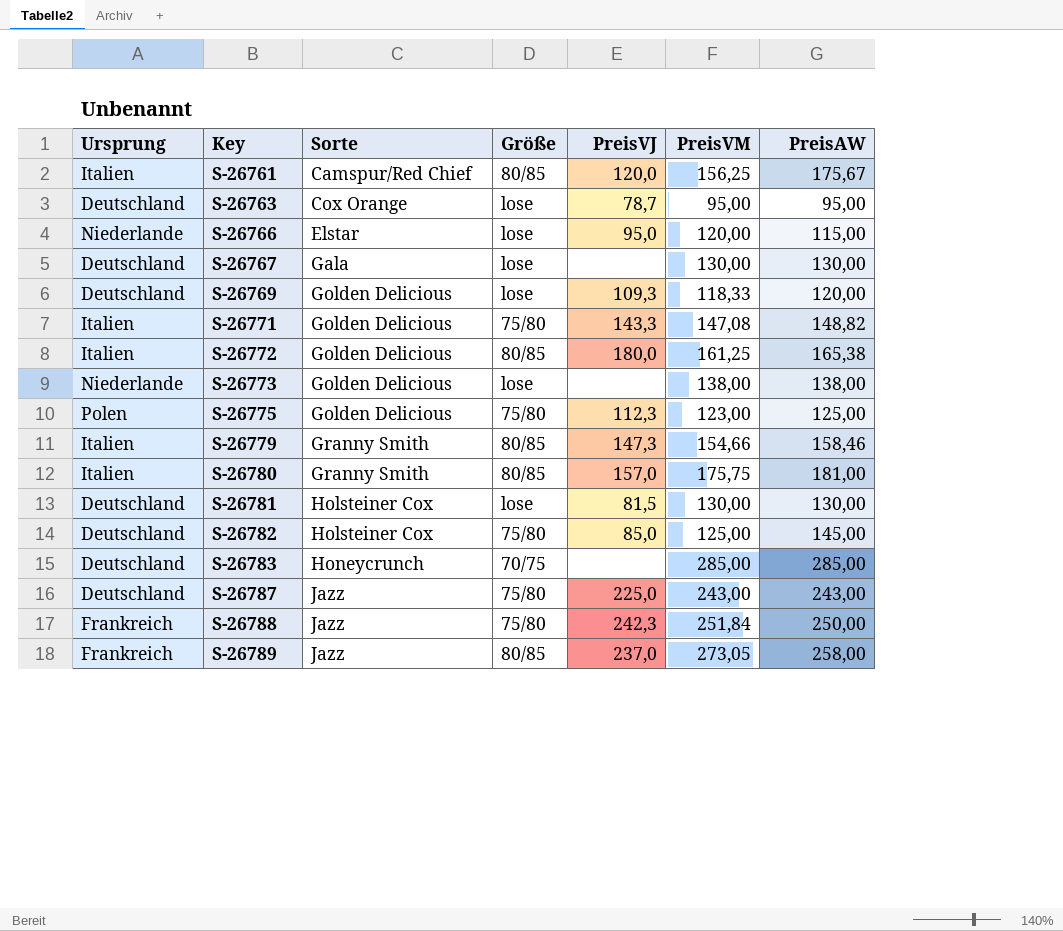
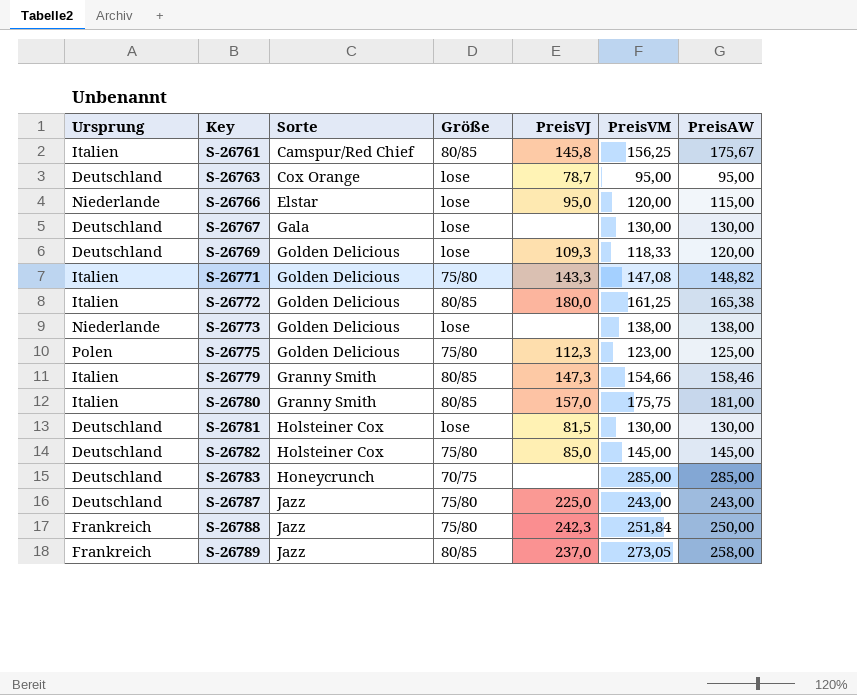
S-26761 | PreisVJ: 120,0 -> 145,8
S-26782 | PreisVM: 125,00 -> 145,00

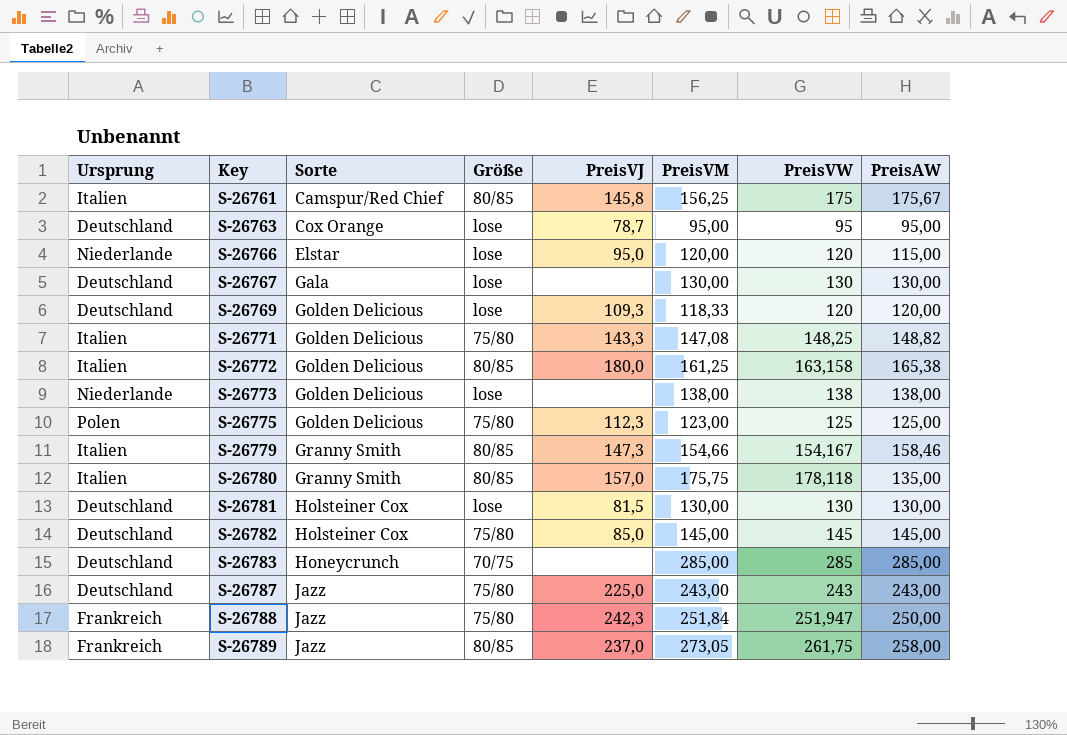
column PreisVW | position: none -> 7
S-26780 | PreisAW: 181,00 -> 135,00

